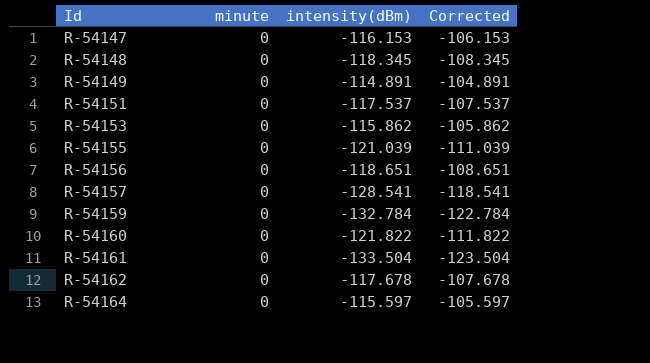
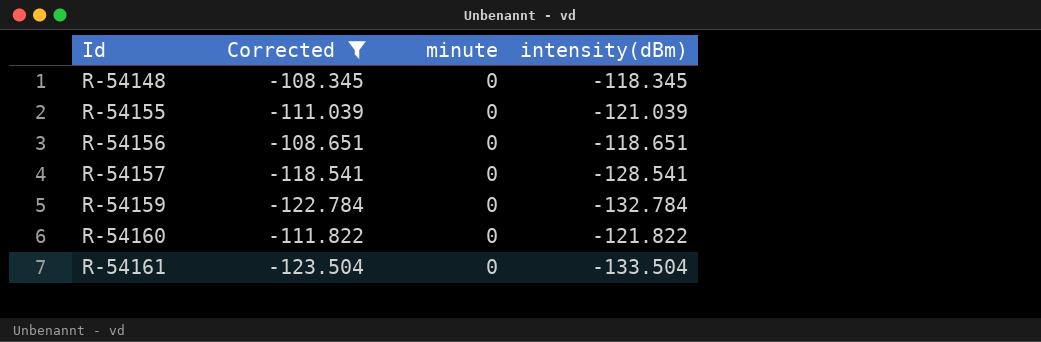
filter: none -> Corrected <= -108.345
column Corrected | position: 4 -> 2

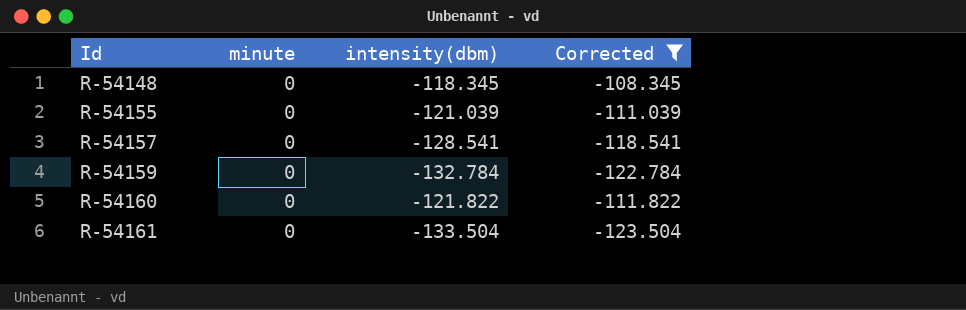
column name: intensity(dBm) -> intensity(dbm)
column Corrected | position: 2 -> 4
row R-54156: -108.651 | 0 | -118.651 -> none

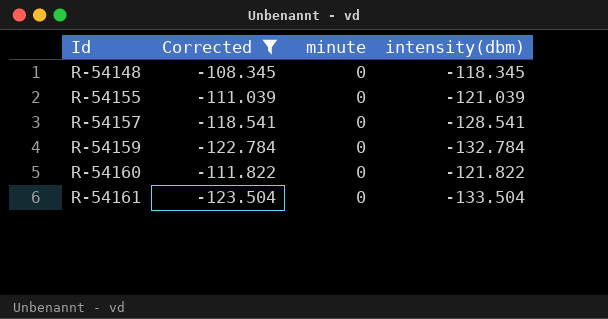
column Corrected | position: 4 -> 2

